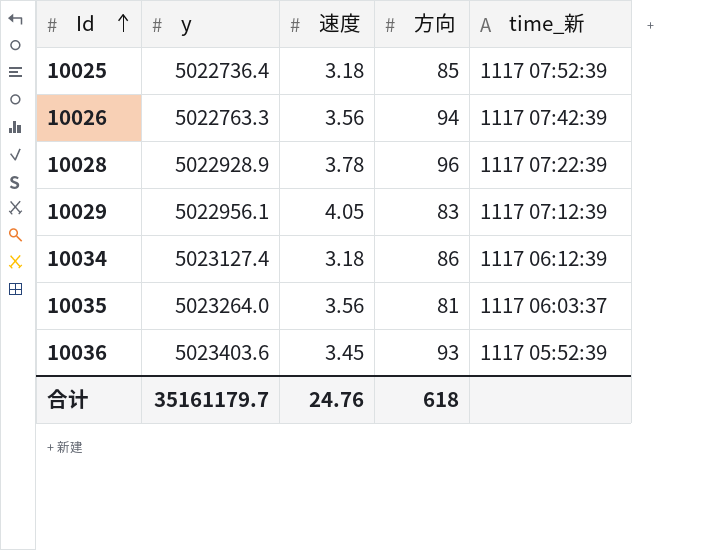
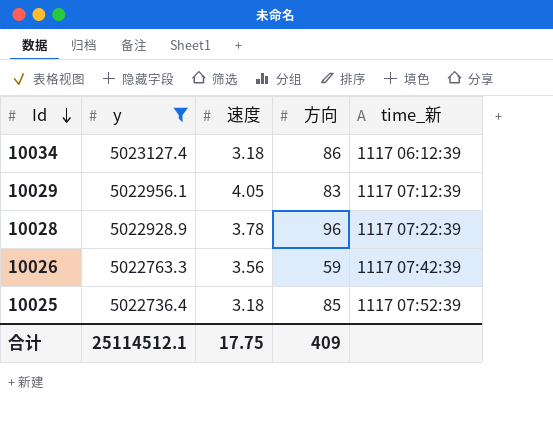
filter: none -> y <= 5023127.4
row order: Id ascending -> Id descending
10026 | 方向: 94 -> 59
合计 | y: 35161179.7 -> 25114512.1
合计 | 速度: 24.76 -> 17.75
合计 | 方向: 618 -> 409

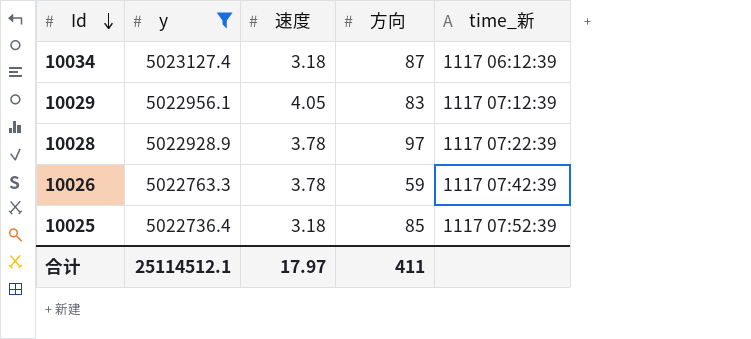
10034 | 方向: 86 -> 87
10028 | 方向: 96 -> 97
10026 | 速度: 3.56 -> 3.78
合计 | 速度: 17.75 -> 17.97
合计 | 方向: 409 -> 411

